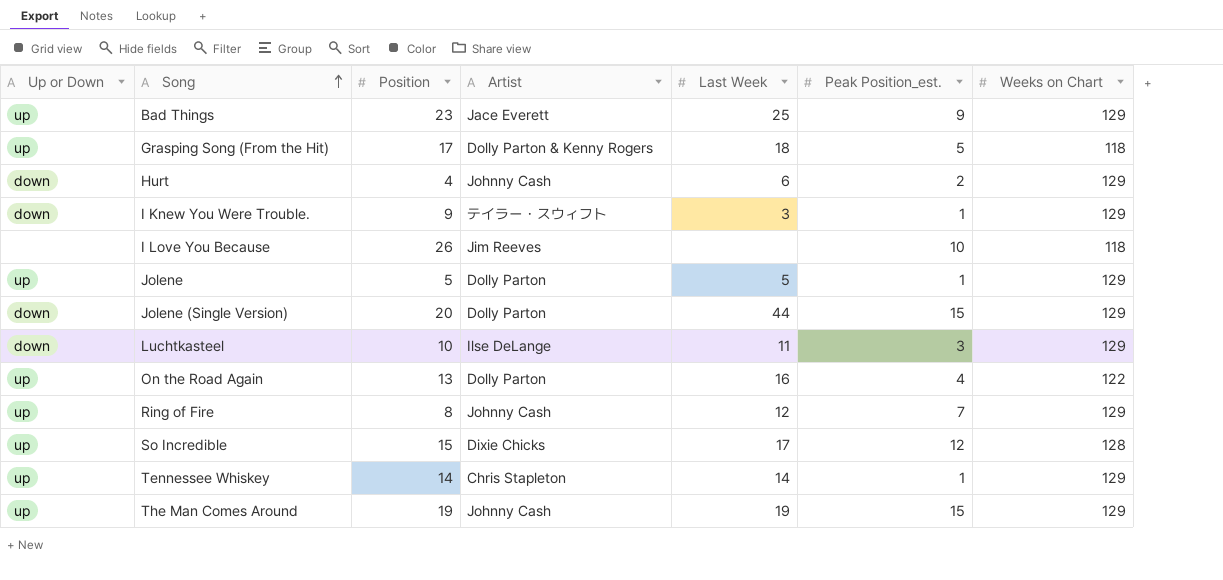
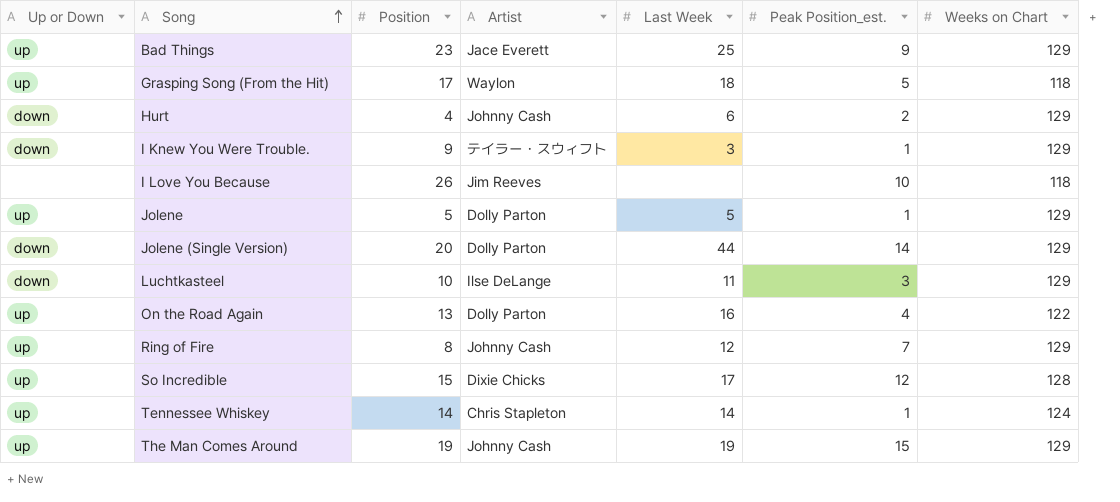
Grasping Song (From the Hit) | Artist: Dolly Parton & Kenny Rogers -> Waylon
Jolene (Single Version) | Peak Position_est.: 15 -> 14
Tennessee Whiskey | Weeks on Chart: 129 -> 124

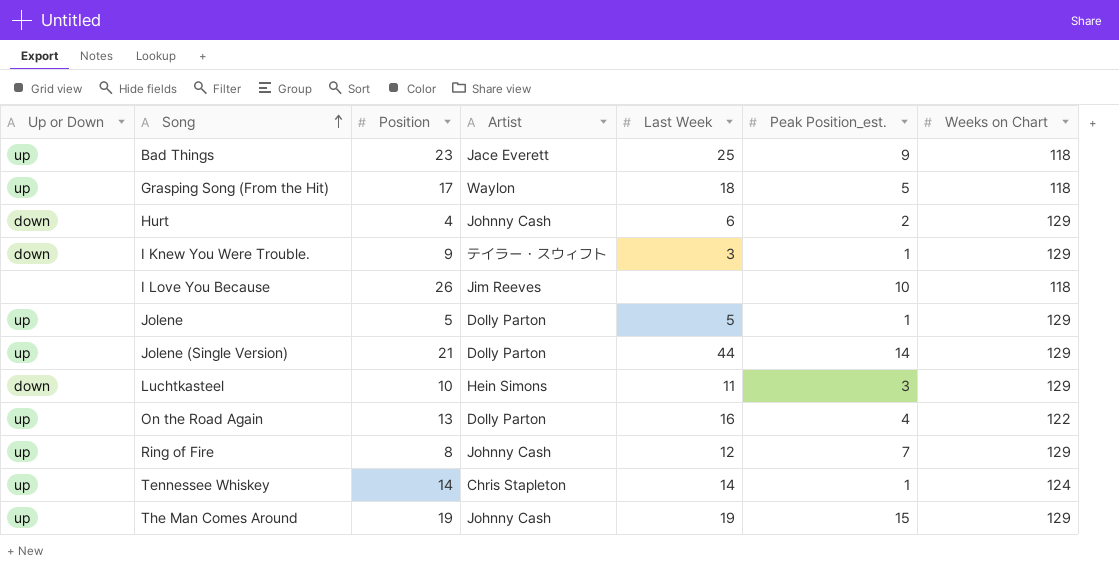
row So Incredible: up | 15 | Dixie Chicks | 17 | 12 | 128 -> none
Bad Things | Weeks on Chart: 129 -> 118
Jolene (Single Version) | Up or Down: down -> up
Jolene (Single Version) | Position: 20 -> 21
Luchtkasteel | Artist: Ilse DeLange -> Hein Simons

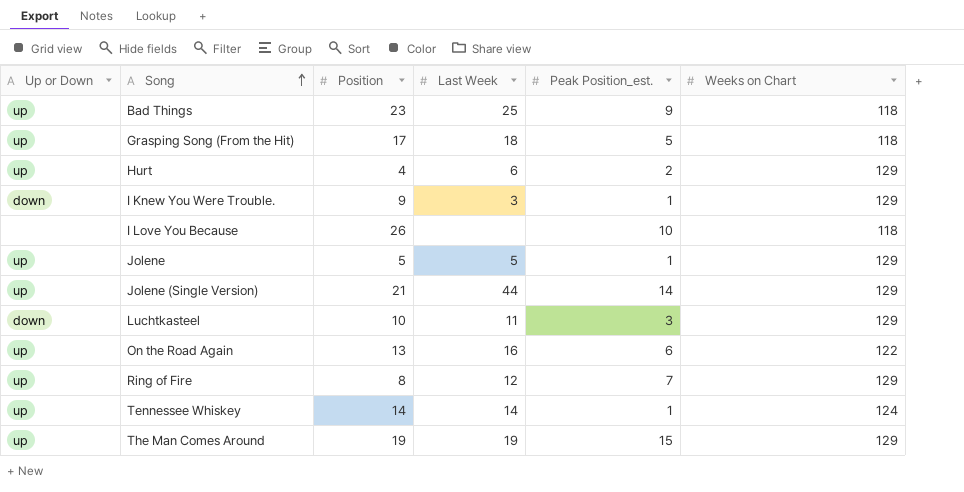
column Artist | position: 4 -> none
Hurt | Up or Down: down -> up
On the Road Again | Peak Position_est.: 4 -> 6

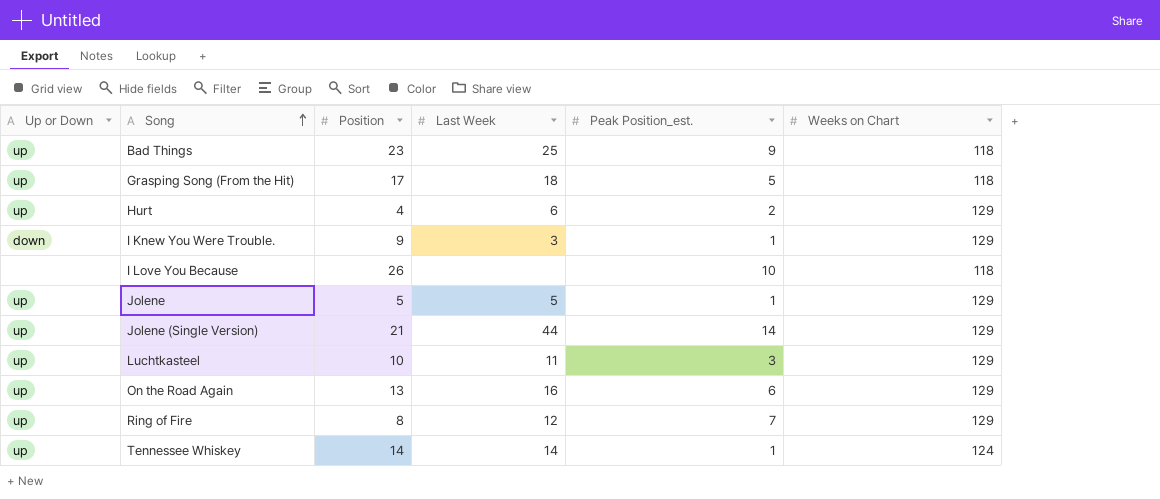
row The Man Comes Around: up | 19 | 19 | 15 | 129 -> none
Luchtkasteel | Up or Down: down -> up
On the Road Again | Weeks on Chart: 122 -> 129

